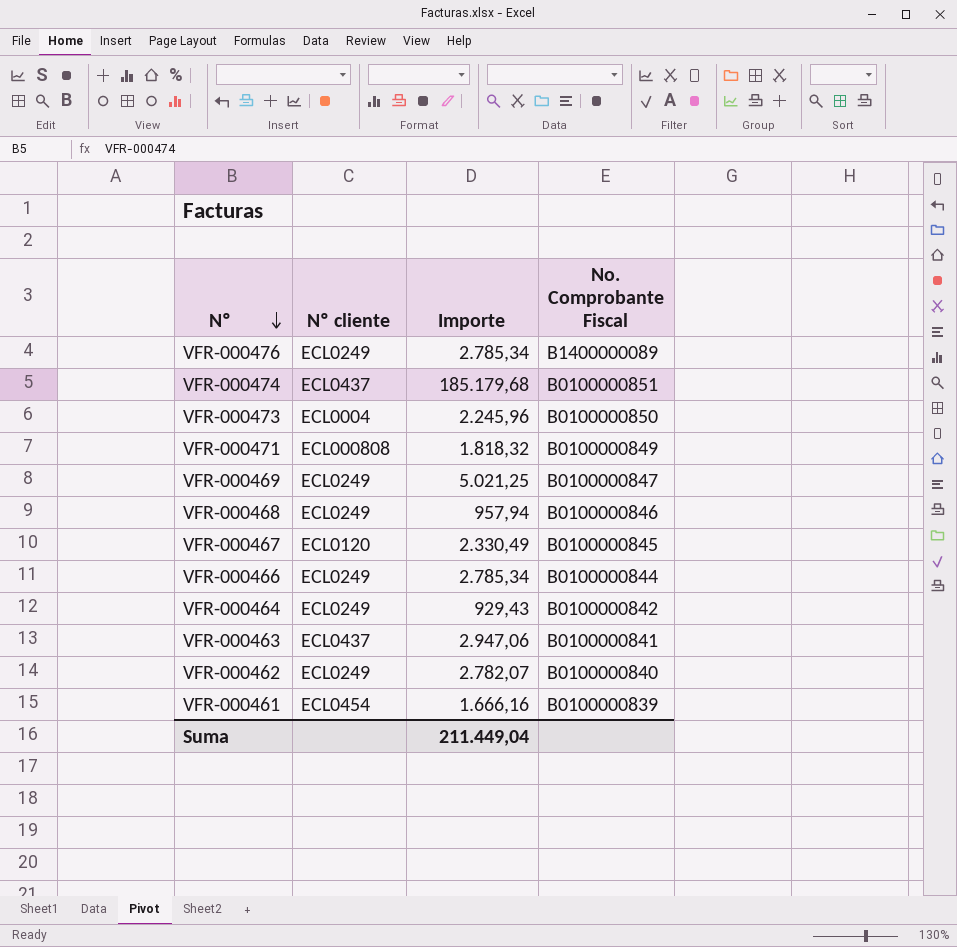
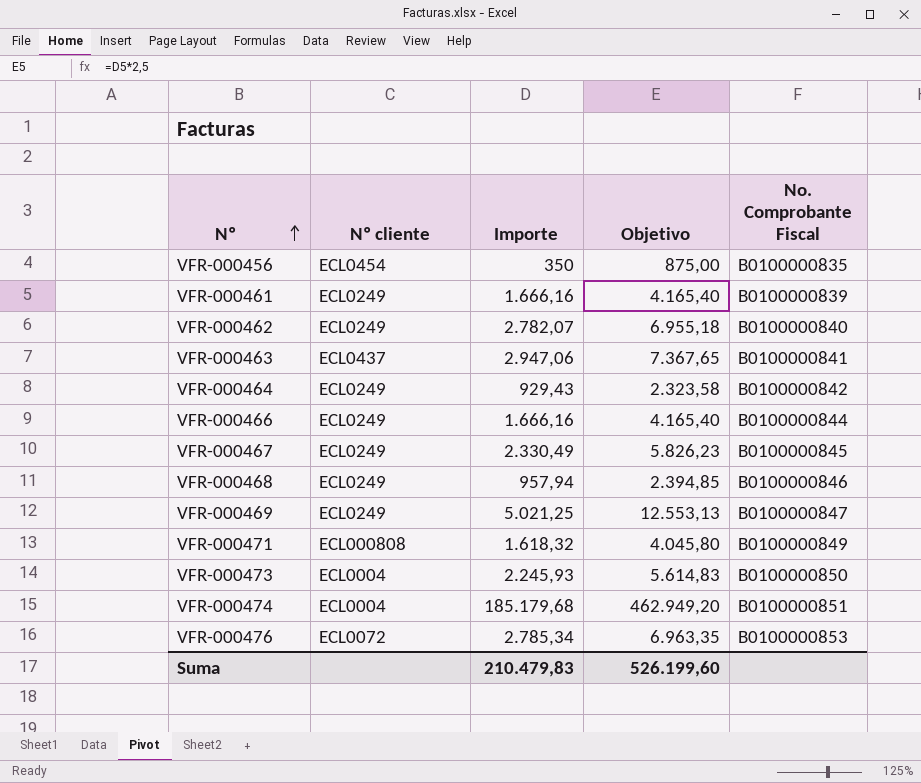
row order: Nº descending -> Nº ascending
column Objetivo | formula: none -> [Importe] * 2,5
row VFR-000456: none -> ECL0454 | 350 | 875,00 | B0100000835
VFR-000461 | Nº cliente: ECL0454 -> ECL0249
VFR-000466 | Importe: 2.785,34 -> 1.666,16
VFR-000467 | Nº cliente: ECL0120 -> ECL0249
VFR-000471 | Importe: 1.818,32 -> 1.618,32
VFR-000473 | Importe: 2.245,96 -> 2.245,93
VFR-000474 | Nº cliente: ECL0437 -> ECL0004
VFR-000476 | Nº cliente: ECL0249 -> ECL0072
VFR-000476 | No. Comprobante Fiscal: B1400000089 -> B0100000853
Suma | Importe: 211.449,04 -> 210.479,83

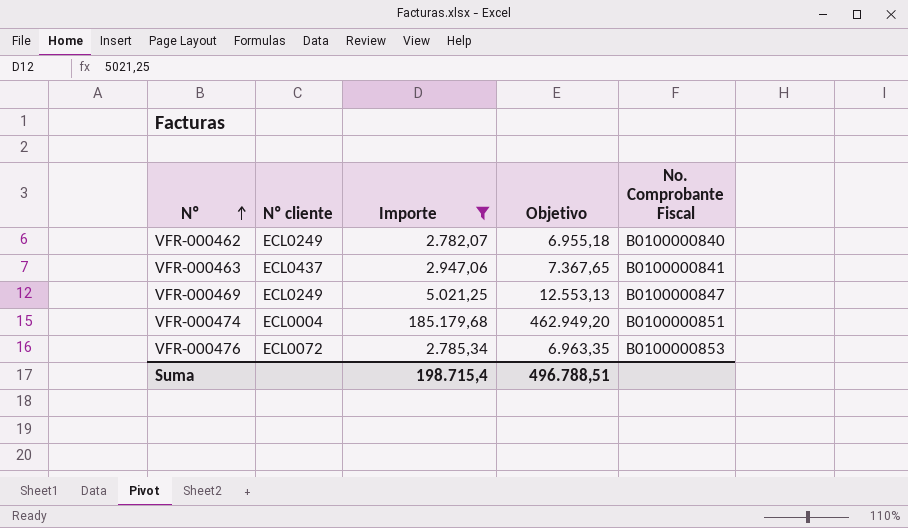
filter: none -> Importe >= 2.782,07
Suma | Importe: 210.479,83 -> 198.715,4
Suma | Objetivo: 526.199,60 -> 496.788,51

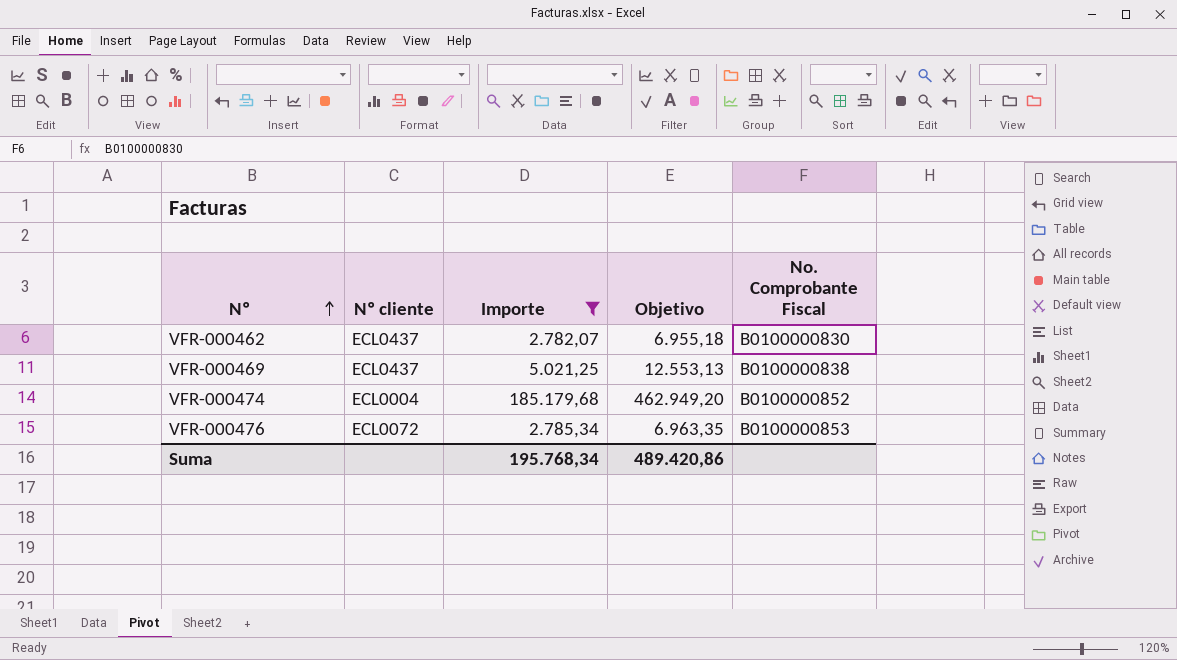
row VFR-000463: ECL0437 | 2.947,06 | 7.367,65 | B0100000841 -> none
VFR-000462 | Nº cliente: ECL0249 -> ECL0437
VFR-000462 | No. Comprobante Fiscal: B0100000840 -> B0100000830
VFR-000469 | Nº cliente: ECL0249 -> ECL0437
VFR-000469 | No. Comprobante Fiscal: B0100000847 -> B0100000838
VFR-000474 | No. Comprobante Fiscal: B0100000851 -> B0100000852
Suma | Importe: 198.715,4 -> 195.768,34
Suma | Objetivo: 496.788,51 -> 489.420,86

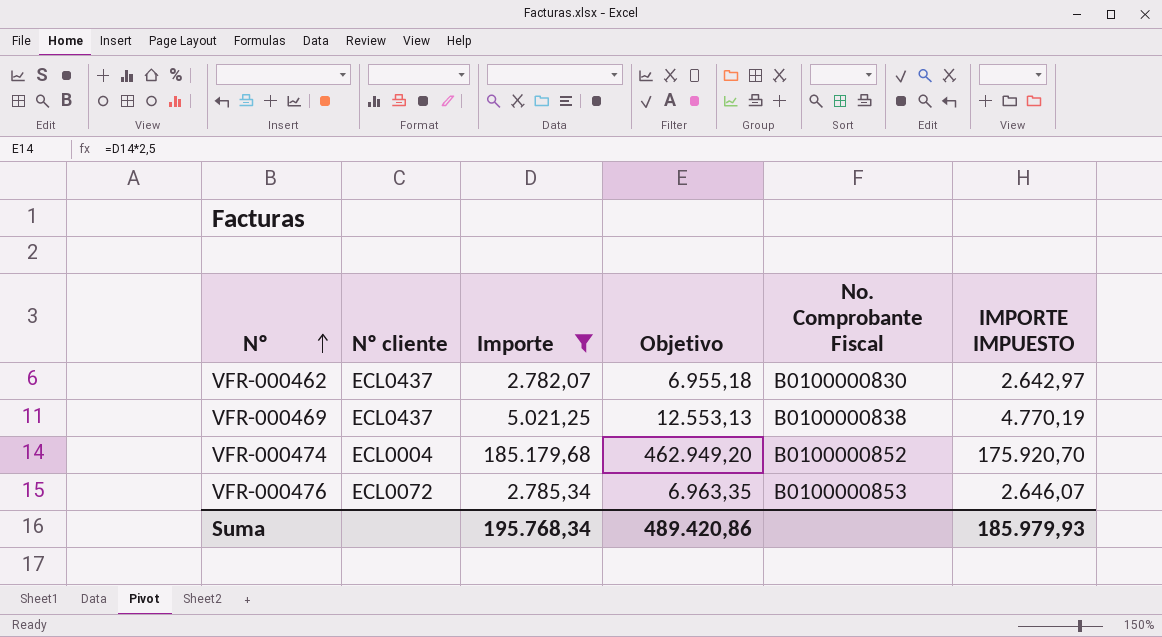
column IMPORTE IMPUESTO | formula: none -> [Importe] * 0,95

